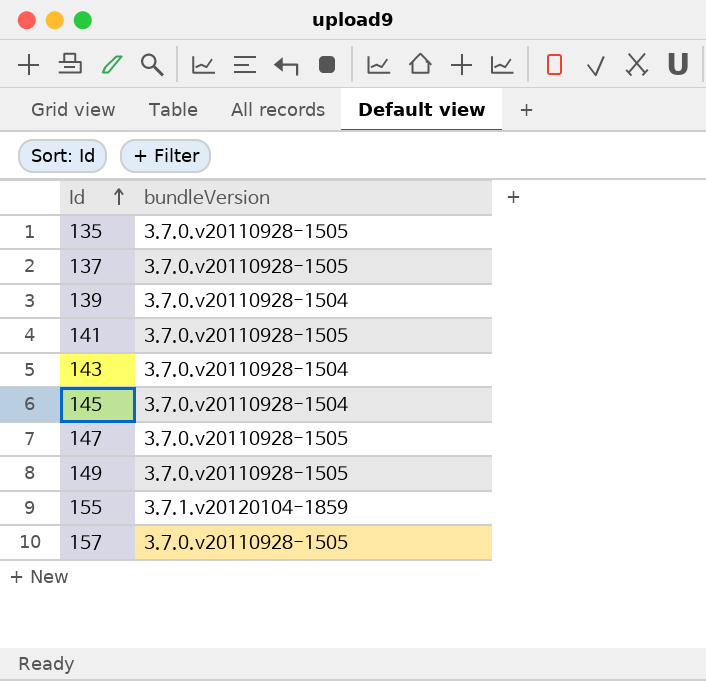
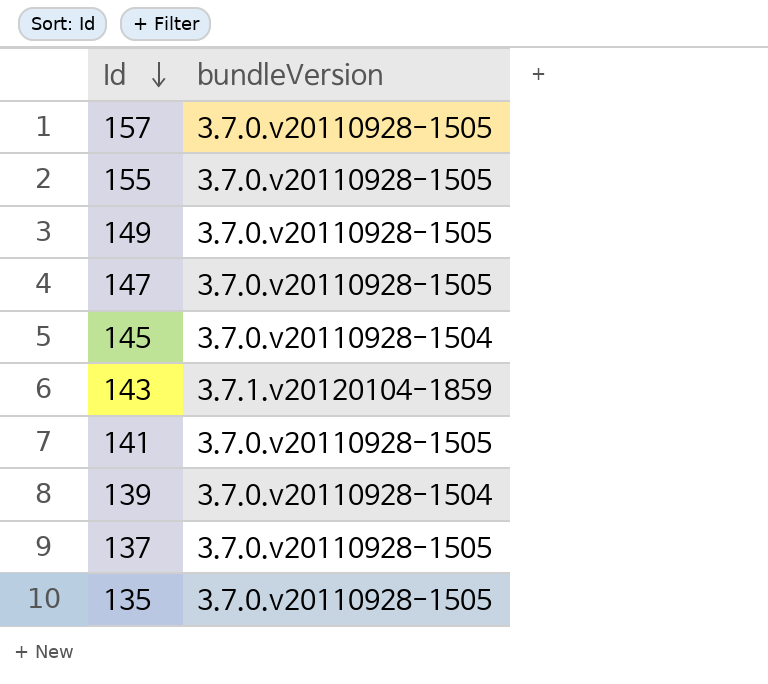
row order: Id ascending -> Id descending
155 | bundleVersion: 3.7.1.v20120104-1859 -> 3.7.0.v20110928-1505
143 | bundleVersion: 3.7.0.v20110928-1504 -> 3.7.1.v20120104-1859

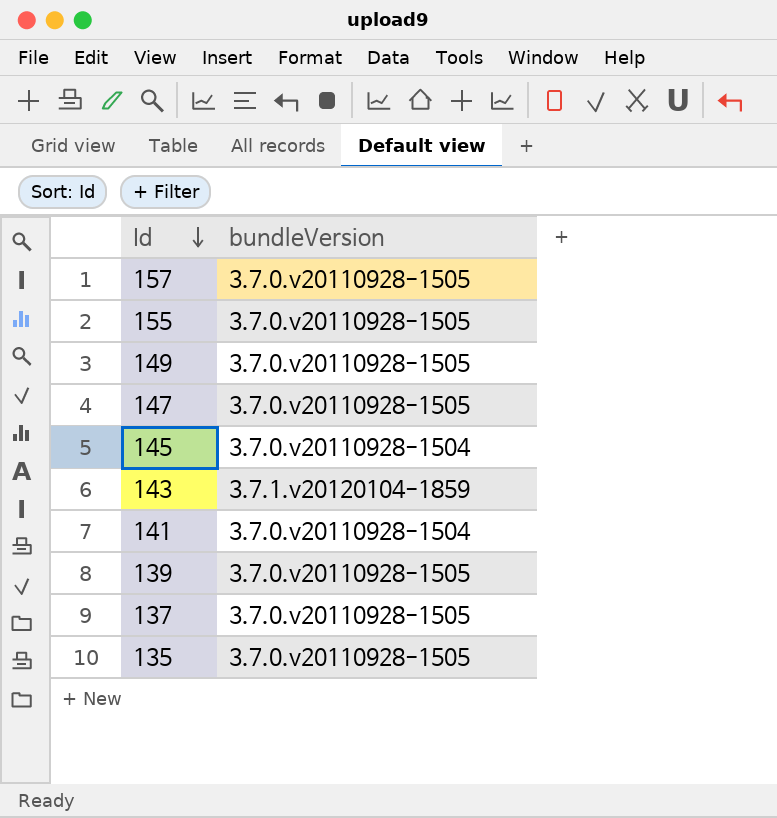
141 | bundleVersion: 3.7.0.v20110928-1505 -> 3.7.0.v20110928-1504
139 | bundleVersion: 3.7.0.v20110928-1504 -> 3.7.0.v20110928-1505

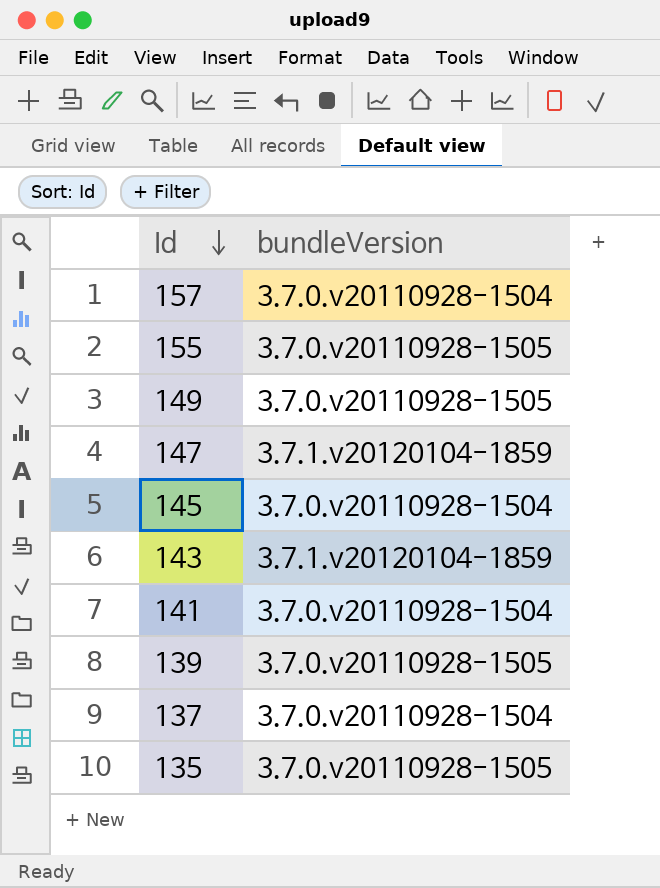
157 | bundleVersion: 3.7.0.v20110928-1505 -> 3.7.0.v20110928-1504
147 | bundleVersion: 3.7.0.v20110928-1505 -> 3.7.1.v20120104-1859
137 | bundleVersion: 3.7.0.v20110928-1505 -> 3.7.0.v20110928-1504

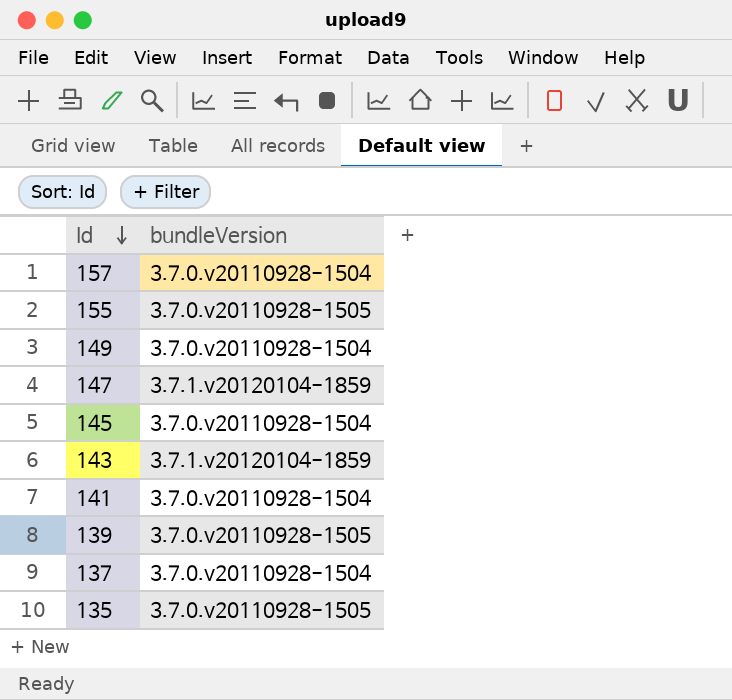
149 | bundleVersion: 3.7.0.v20110928-1505 -> 3.7.0.v20110928-1504

